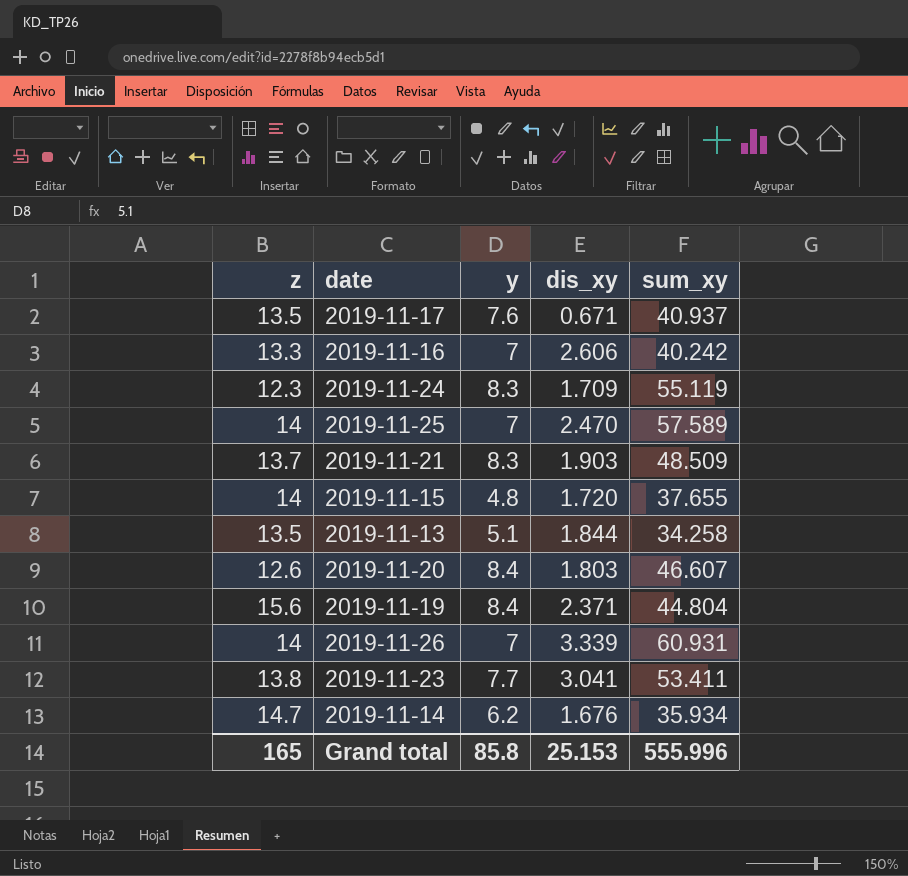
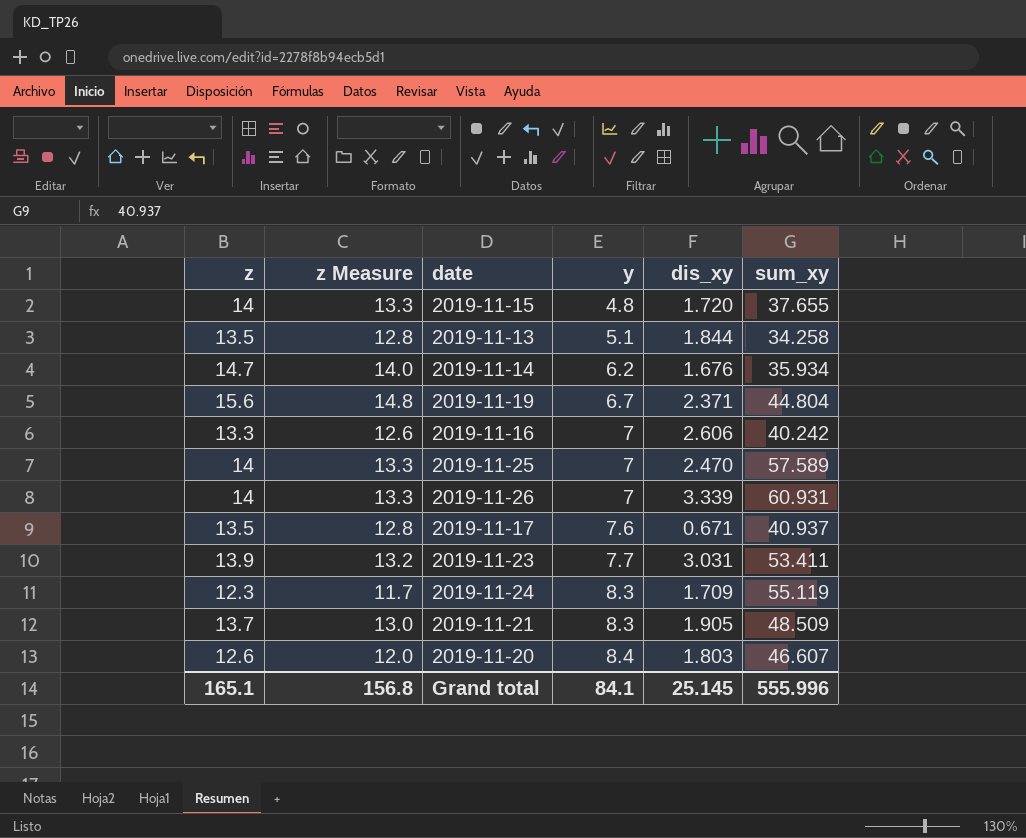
row order: none -> y ascending
column z Measure | formula: none -> [z] * 0.95
2019-11-19 | y: 8.4 -> 6.7
2019-11-23 | z: 13.8 -> 13.9
2019-11-23 | dis_xy: 3.041 -> 3.031
2019-11-21 | dis_xy: 1.903 -> 1.905
Grand total | z: 165 -> 165.1
Grand total | y: 85.8 -> 84.1
Grand total | dis_xy: 25.153 -> 25.145

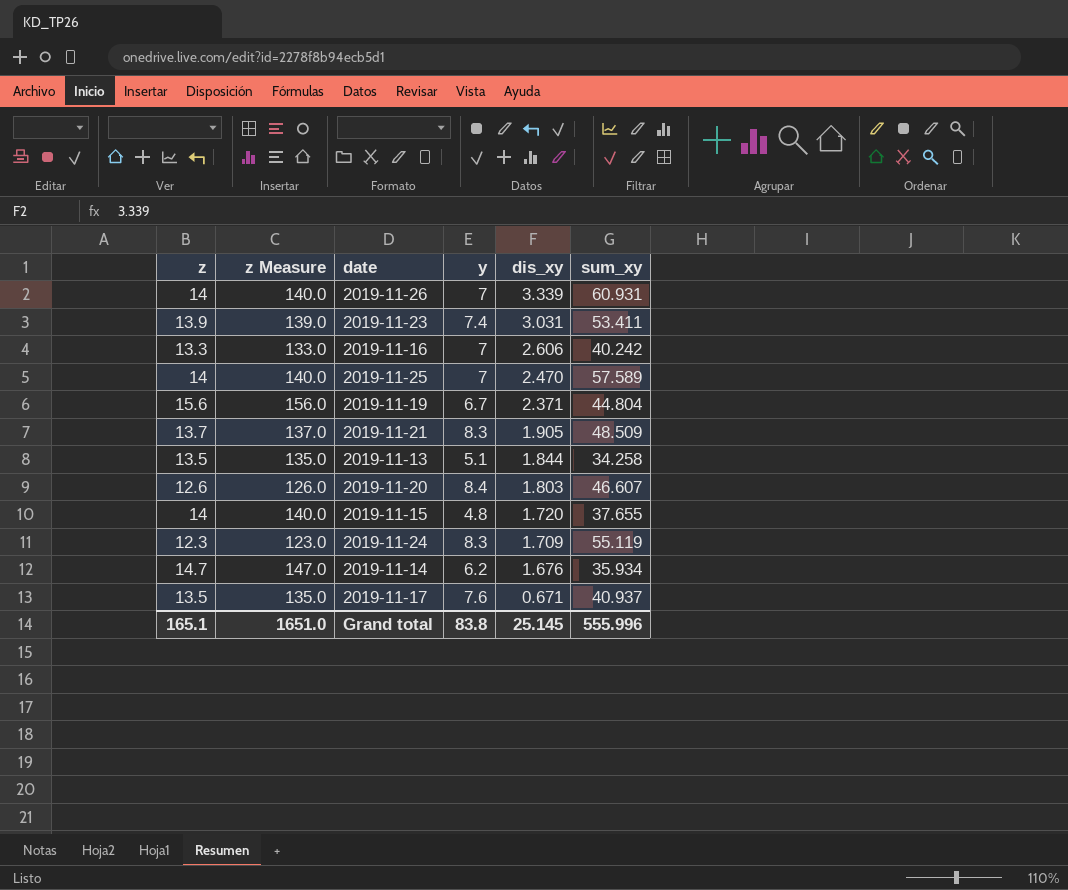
row order: y ascending -> dis_xy descending
column z Measure | formula: [z] * 0.95 -> [z] * 10
2019-11-23 | y: 7.7 -> 7.4
Grand total | z Measure: 156.8 -> 1651.0
Grand total | y: 84.1 -> 83.8

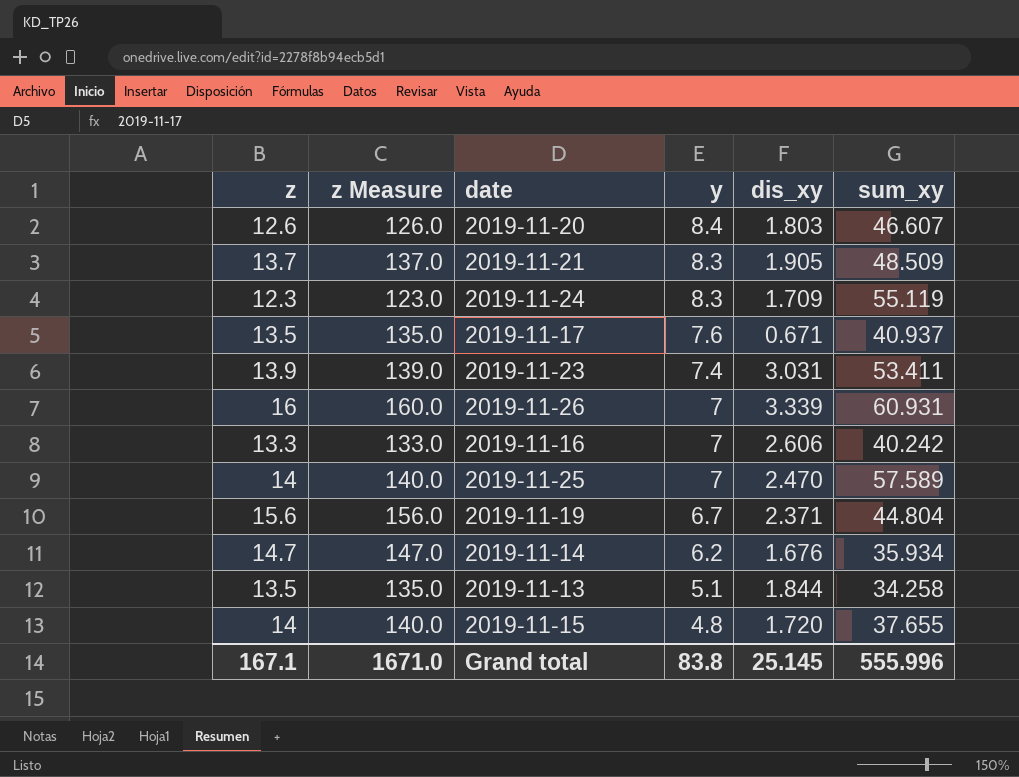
row order: dis_xy descending -> y descending
2019-11-26 | z: 14 -> 16
2019-11-26 | z Measure: 140.0 -> 160.0
Grand total | z: 165.1 -> 167.1
Grand total | z Measure: 1651.0 -> 1671.0

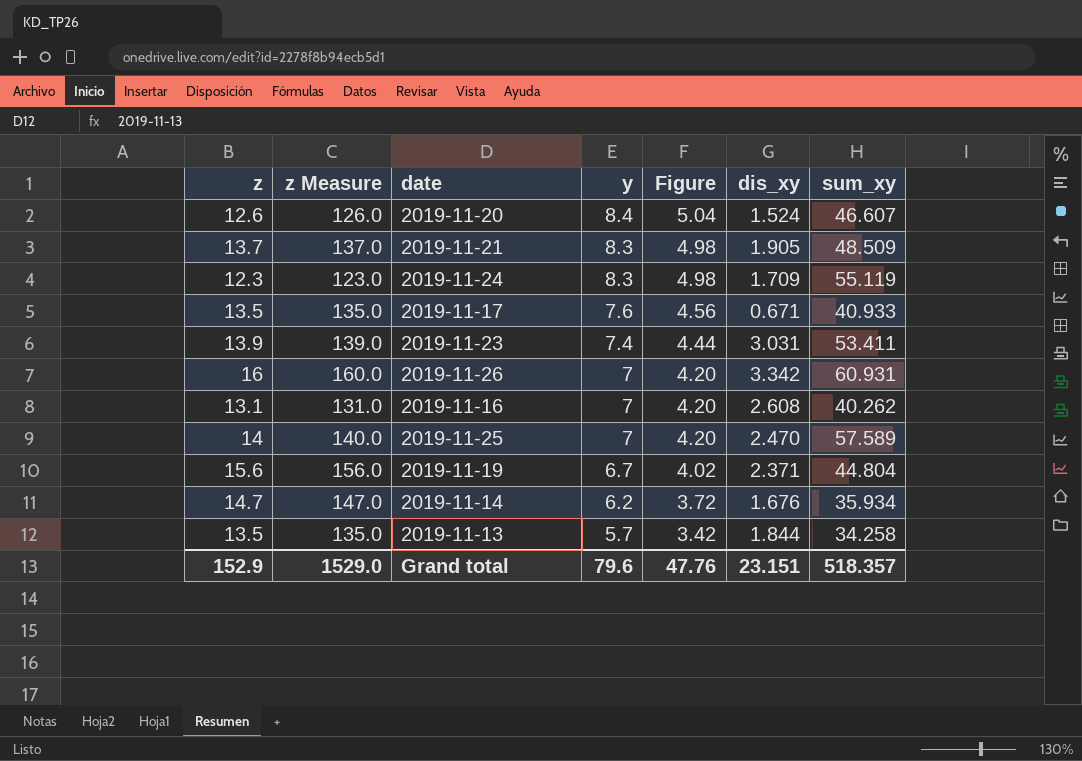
column Figure | formula: none -> [y] * 0.6
row 2019-11-15: 14 | 140.0 | 4.8 | 1.720 | 37.655 -> none
2019-11-20 | dis_xy: 1.803 -> 1.524
2019-11-17 | sum_xy: 40.937 -> 40.933
2019-11-26 | dis_xy: 3.339 -> 3.342
2019-11-16 | z: 13.3 -> 13.1
2019-11-16 | z Measure: 133.0 -> 131.0
2019-11-16 | dis_xy: 2.606 -> 2.608
2019-11-16 | sum_xy: 40.242 -> 40.262
2019-11-13 | y: 5.1 -> 5.7
Grand total | z: 167.1 -> 152.9
Grand total | z Measure: 1671.0 -> 1529.0
Grand total | y: 83.8 -> 79.6
Grand total | dis_xy: 25.145 -> 23.151
Grand total | sum_xy: 555.996 -> 518.357

